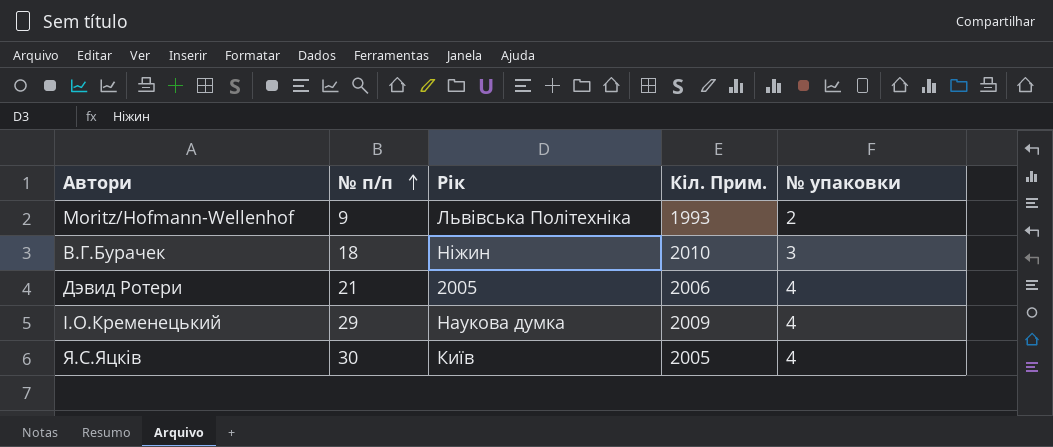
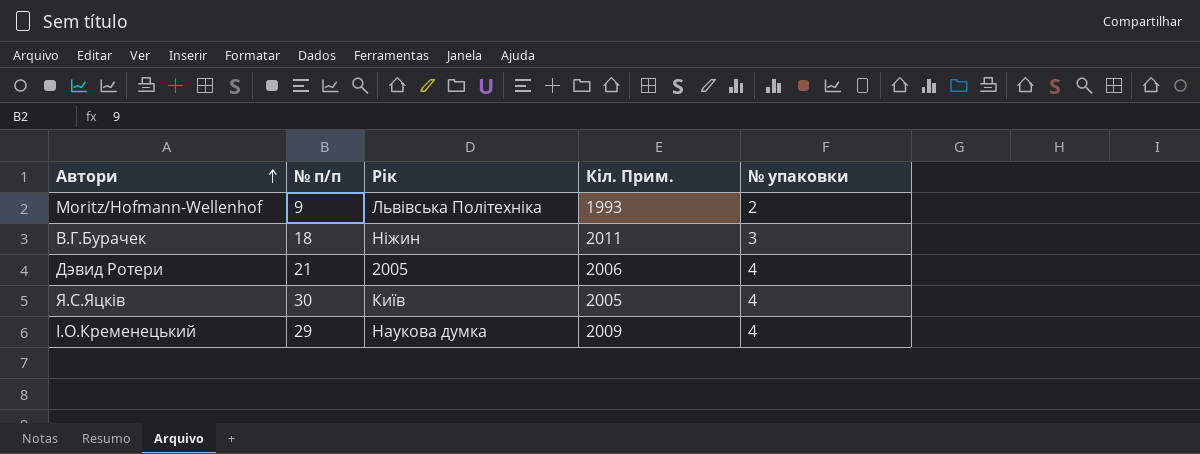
row order: № п/п ascending -> Автори ascending
В.Г.Бурачек | Кіл. Прим.: 2010 -> 2011

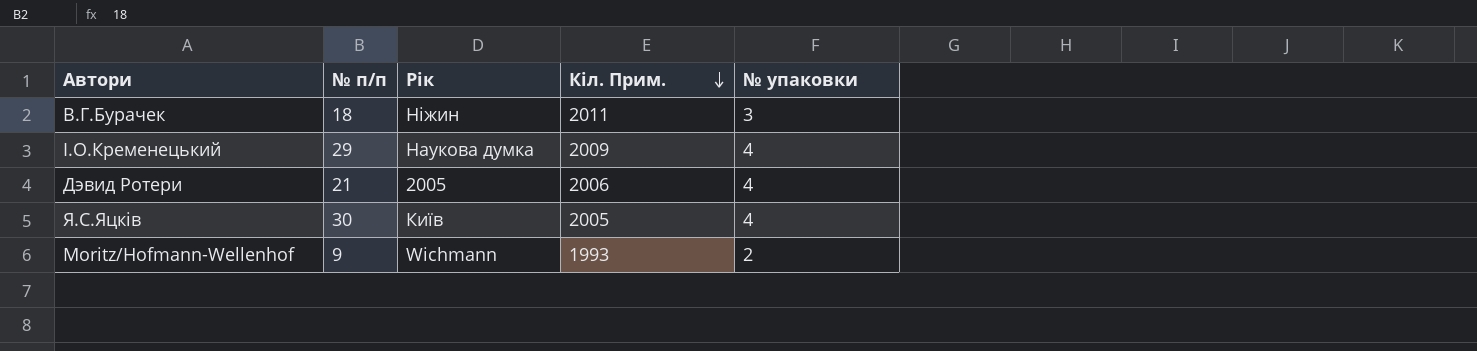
row order: Автори ascending -> Кіл. Прим. descending
Moritz/Hofmann-Wellenhof | Рік: Львівська Політехніка -> Wichmann

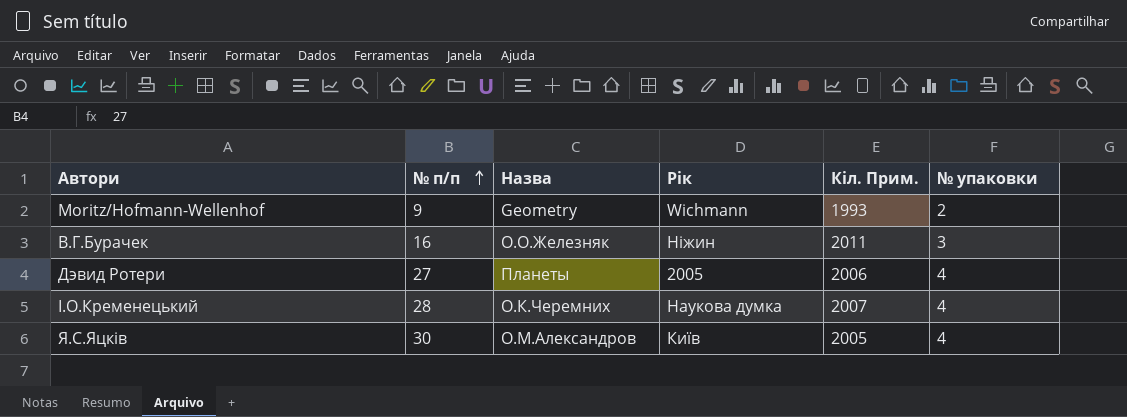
row order: Кіл. Прим. descending -> № п/п ascending
column Назва | position: none -> 3
В.Г.Бурачек | № п/п: 18 -> 16
Дэвид Ротери | № п/п: 21 -> 27
І.О.Кременецький | № п/п: 29 -> 28
І.О.Кременецький | Кіл. Прим.: 2009 -> 2007

